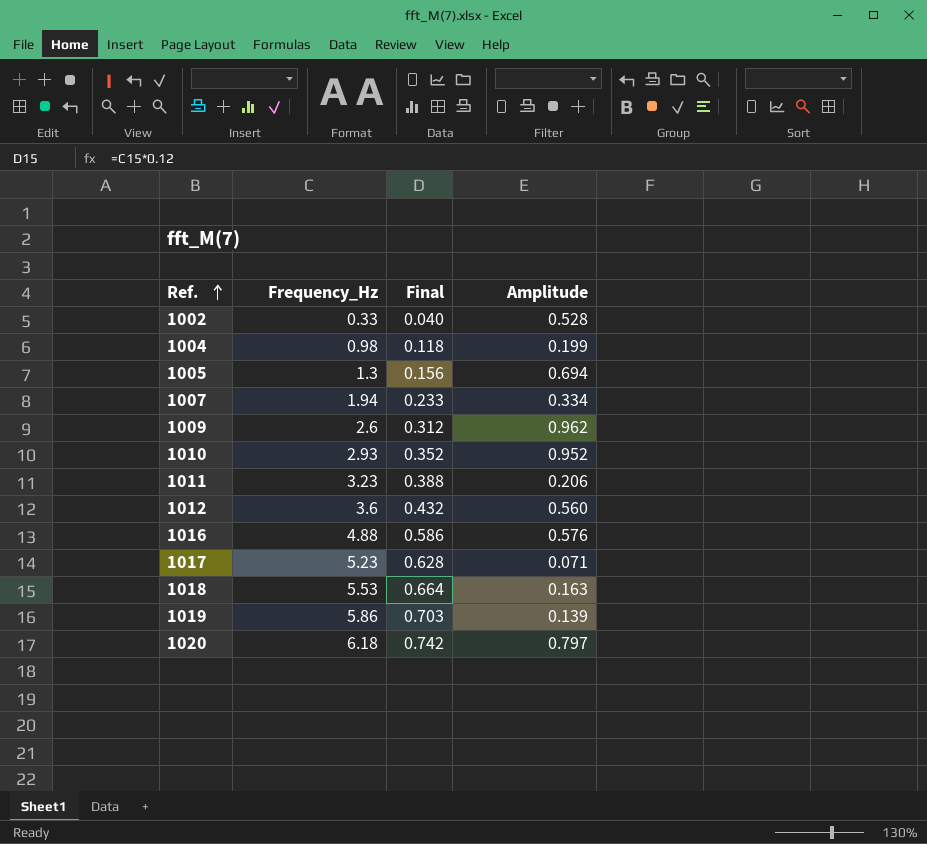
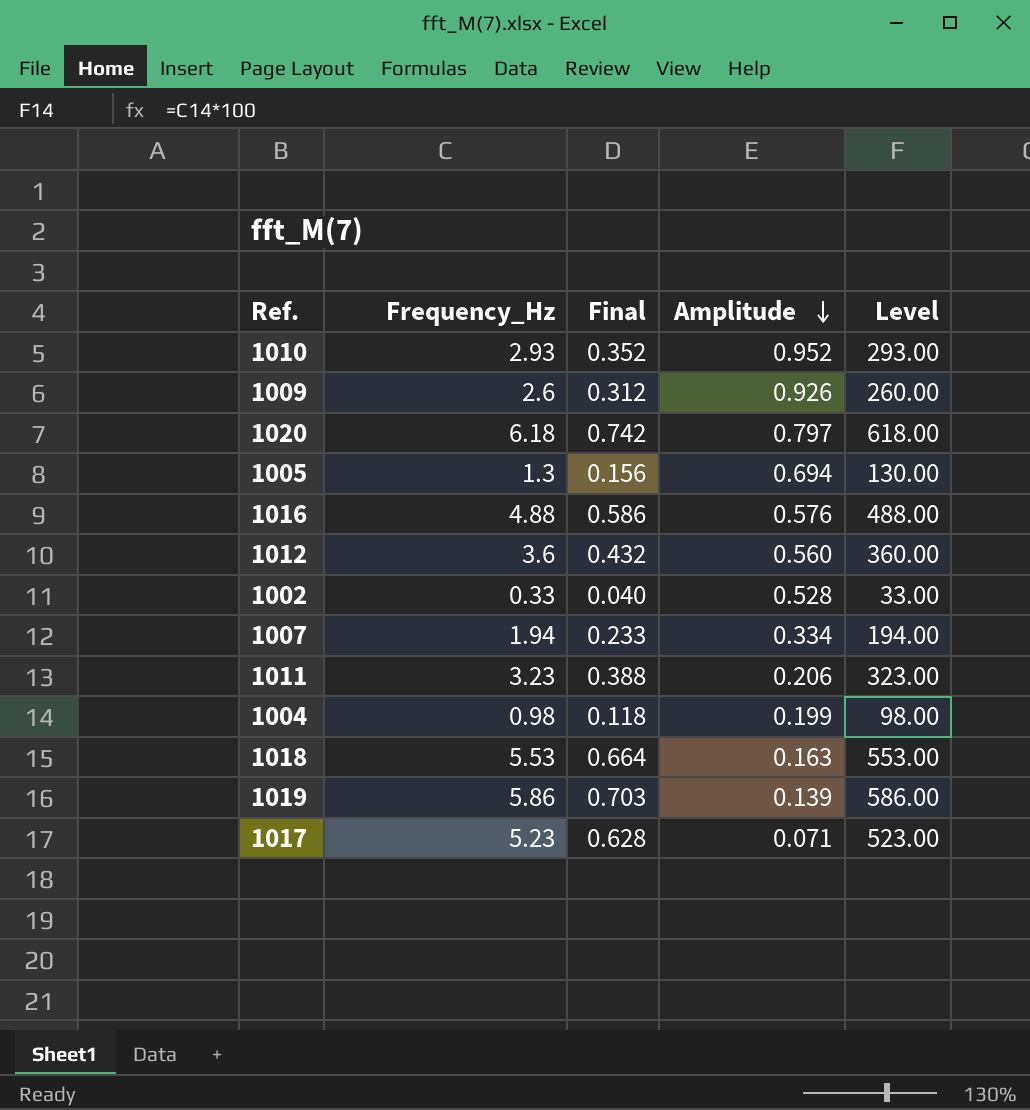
row order: Ref. ascending -> Amplitude descending
column Level | formula: none -> [Frequency_Hz] * 100
1009 | Amplitude: 0.962 -> 0.926

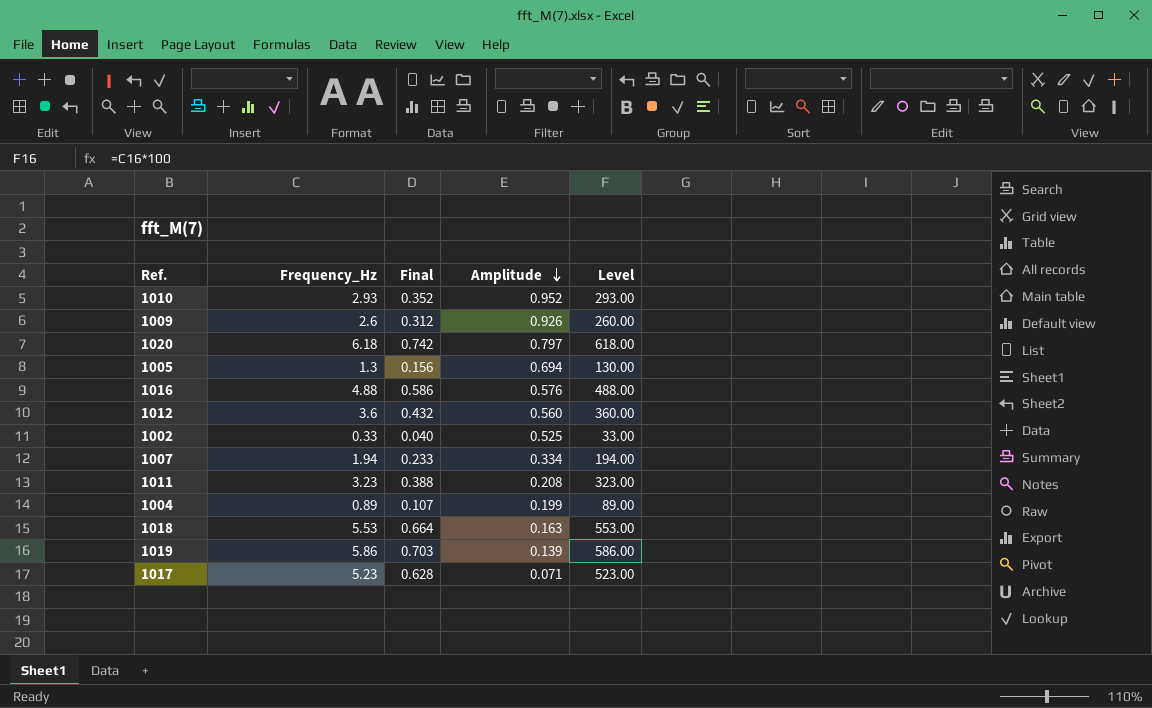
1002 | Amplitude: 0.528 -> 0.525
1011 | Amplitude: 0.206 -> 0.208
1004 | Frequency_Hz: 0.98 -> 0.89
1004 | Final: 0.118 -> 0.107
1004 | Level: 98.00 -> 89.00

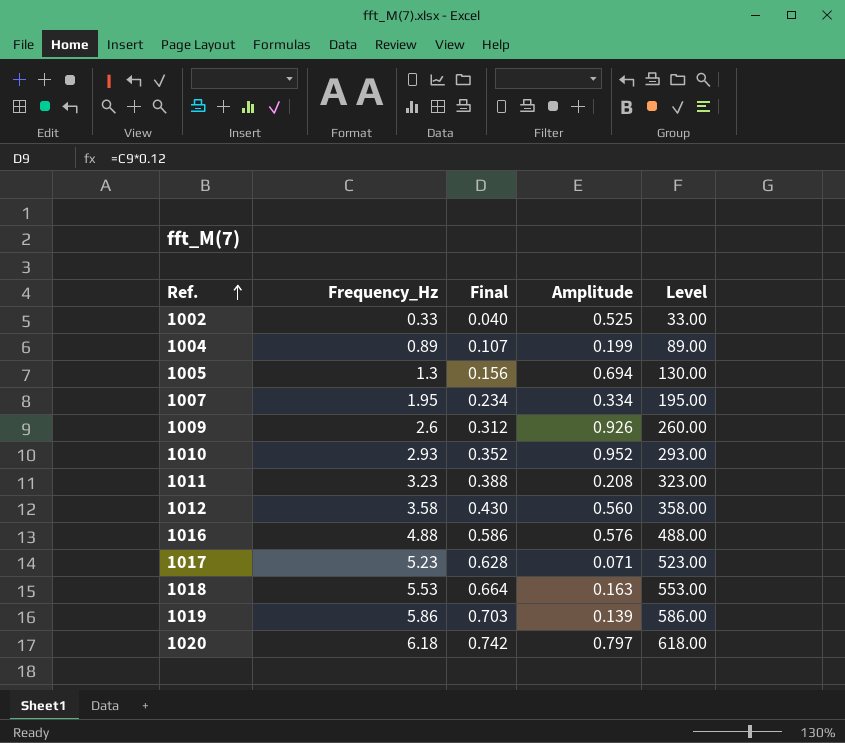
row order: Amplitude descending -> Ref. ascending
1007 | Frequency_Hz: 1.94 -> 1.95
1007 | Final: 0.233 -> 0.234
1007 | Level: 194.00 -> 195.00
1012 | Frequency_Hz: 3.6 -> 3.58
1012 | Final: 0.432 -> 0.430
1012 | Level: 360.00 -> 358.00

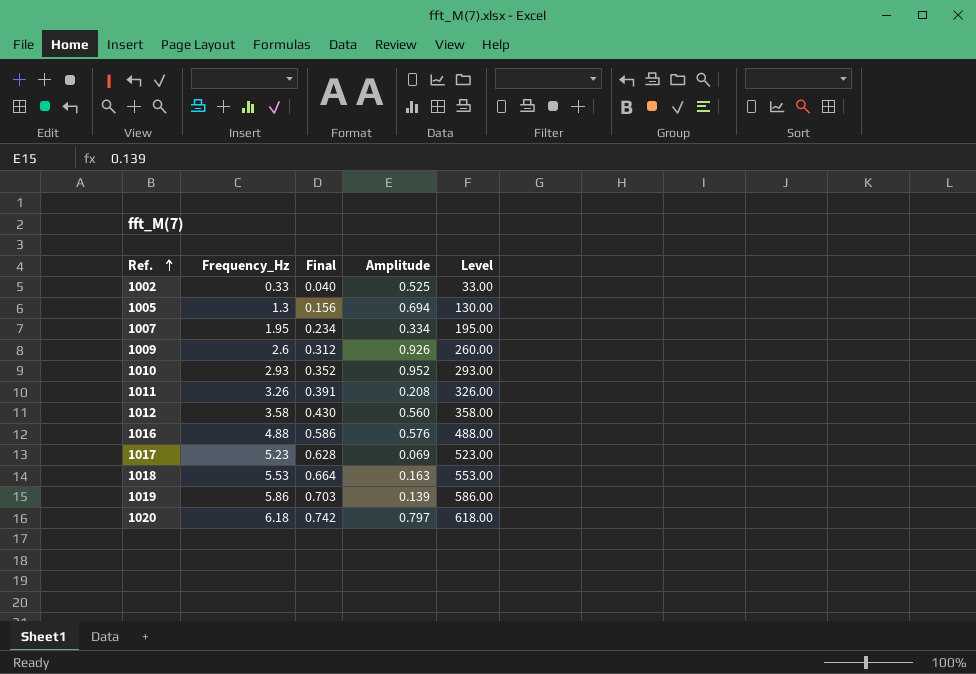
row 1004: 0.89 | 0.107 | 0.199 | 89.00 -> none
1011 | Frequency_Hz: 3.23 -> 3.26
1011 | Final: 0.388 -> 0.391
1011 | Level: 323.00 -> 326.00
1017 | Amplitude: 0.071 -> 0.069

